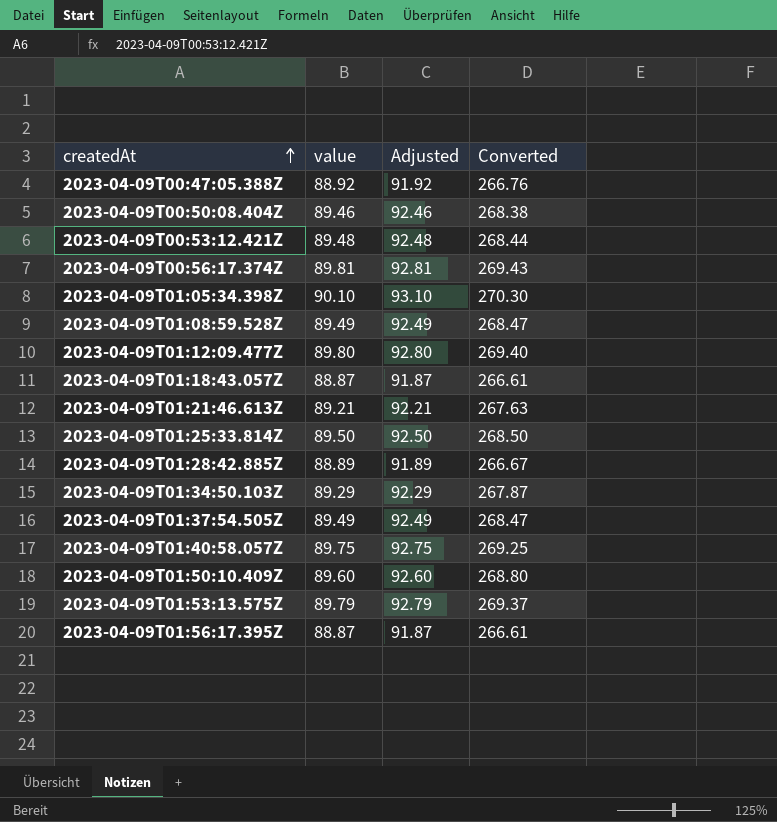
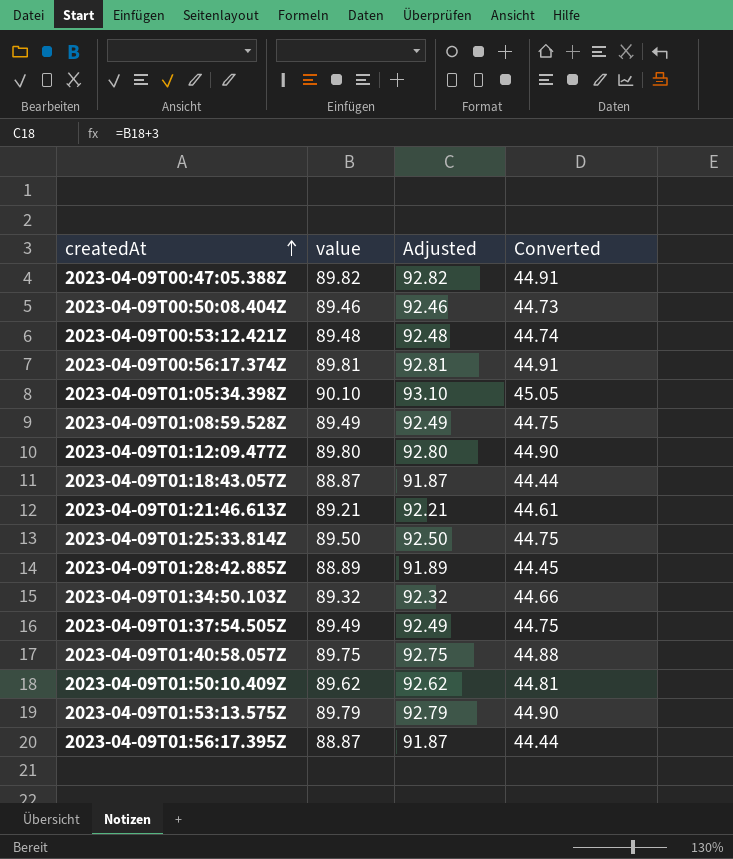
column Converted | formula: [value] * 3 -> [value] * 0.5
2023-04-09T00:47:05.388Z | value: 88.92 -> 89.82
2023-04-09T00:47:05.388Z | Adjusted: 91.92 -> 92.82
2023-04-09T01:34:50.103Z | value: 89.29 -> 89.32
2023-04-09T01:34:50.103Z | Adjusted: 92.29 -> 92.32
2023-04-09T01:50:10.409Z | value: 89.60 -> 89.62
2023-04-09T01:50:10.409Z | Adjusted: 92.60 -> 92.62

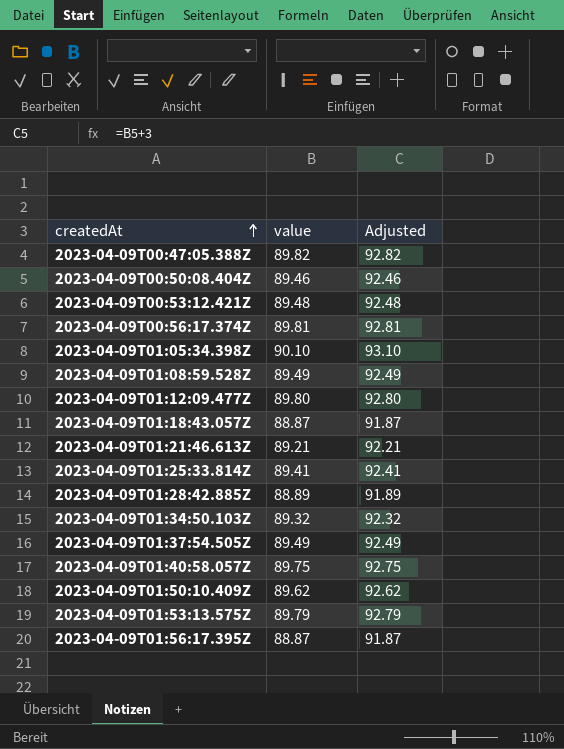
column Converted | formula: [value] * 0.5 -> none
2023-04-09T01:25:33.814Z | value: 89.50 -> 89.41
2023-04-09T01:25:33.814Z | Adjusted: 92.50 -> 92.41

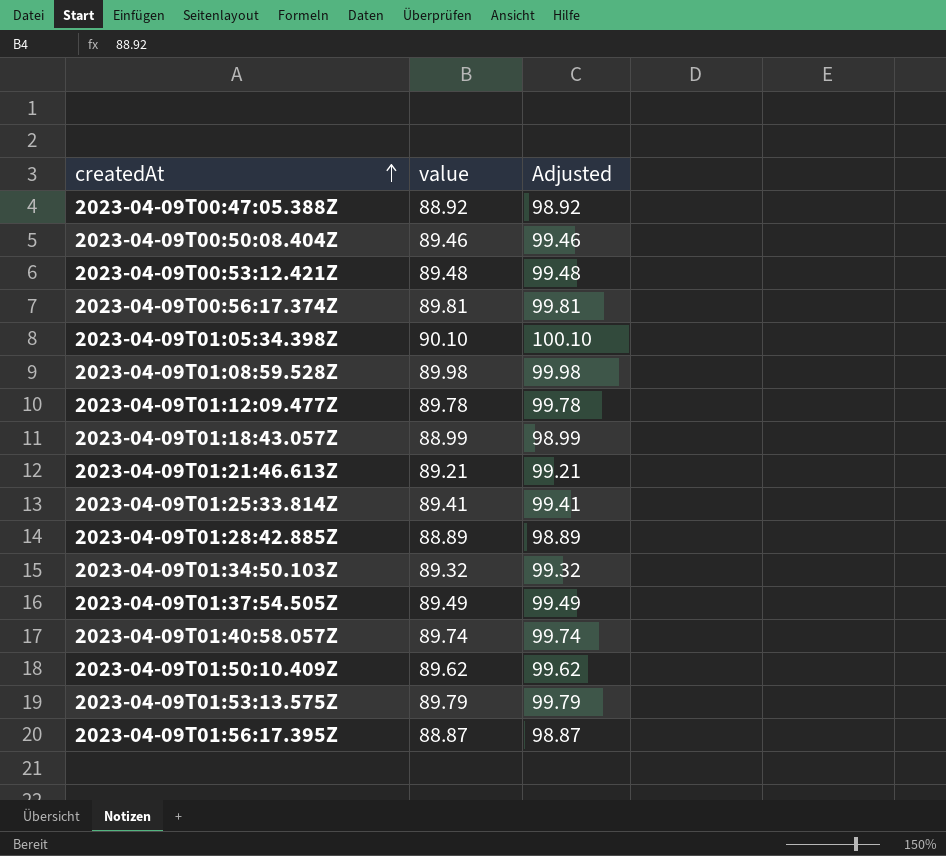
column Adjusted | formula: [value] + 3 -> [value] + 10
2023-04-09T00:47:05.388Z | value: 89.82 -> 88.92
2023-04-09T01:08:59.528Z | value: 89.49 -> 89.98
2023-04-09T01:12:09.477Z | value: 89.80 -> 89.78
2023-04-09T01:18:43.057Z | value: 88.87 -> 88.99
2023-04-09T01:40:58.057Z | value: 89.75 -> 89.74

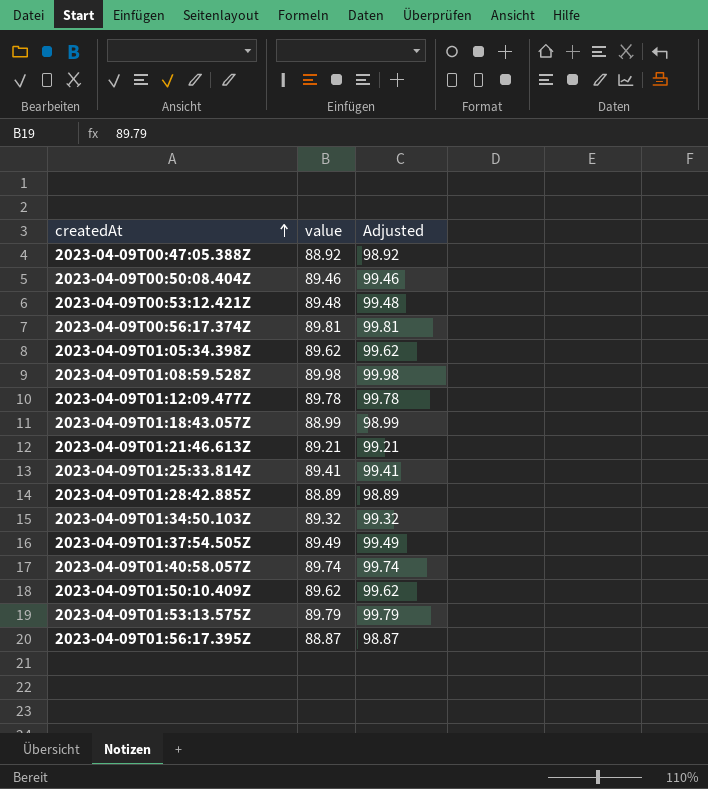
2023-04-09T01:05:34.398Z | value: 90.10 -> 89.62
2023-04-09T01:05:34.398Z | Adjusted: 100.10 -> 99.62

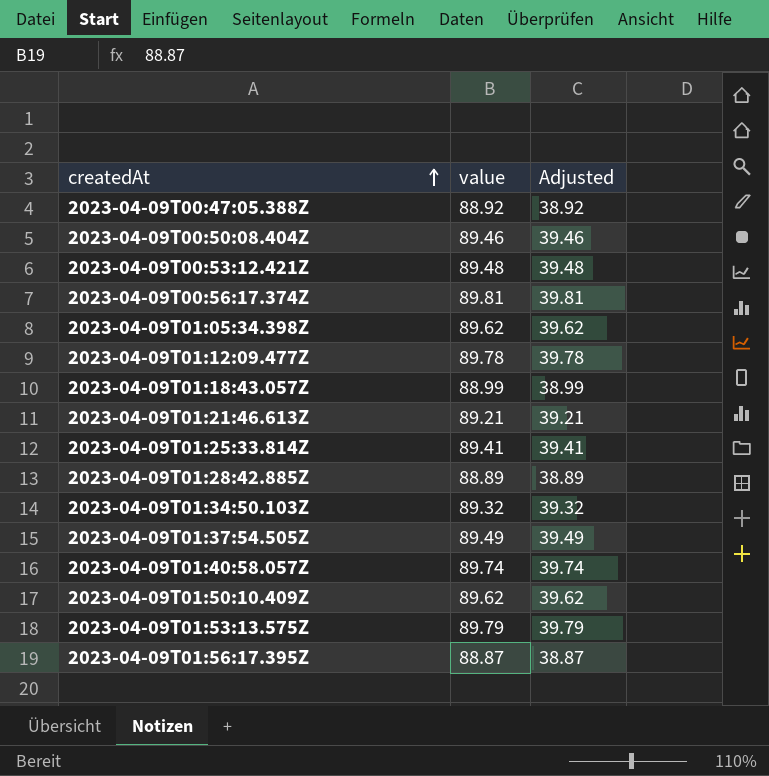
column Adjusted | formula: [value] + 10 -> [value] - 50
row 2023-04-09T01:08:59.528Z: 89.98 | 99.98 -> none

